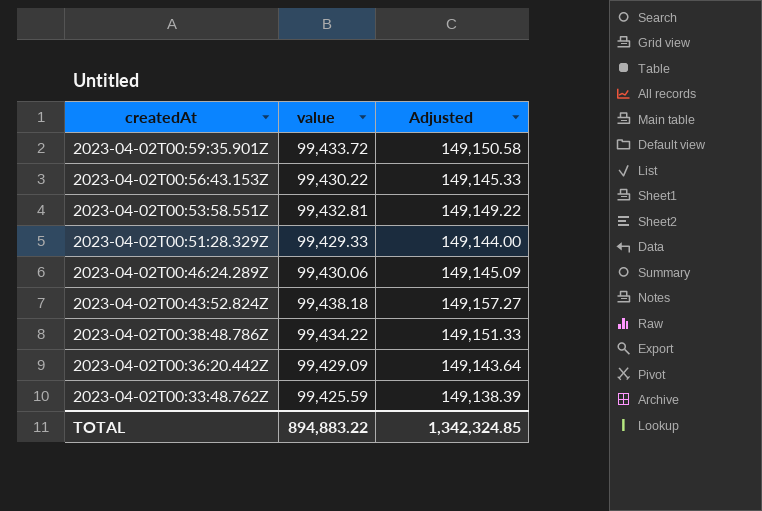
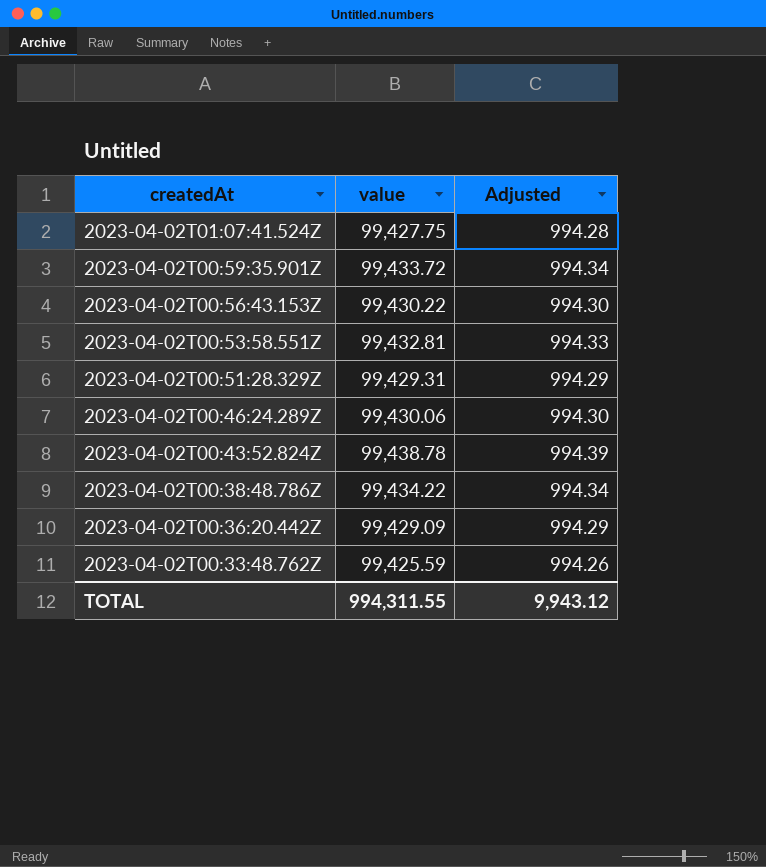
column Adjusted | formula: [value] * 1.5 -> [value] * 0.01
row 2023-04-02T01:07:41.524Z: none -> 99,427.75 | 994.28
2023-04-02T00:51:28.329Z | value: 99,429.33 -> 99,429.31
2023-04-02T00:43:52.824Z | value: 99,438.18 -> 99,438.78
TOTAL | value: 894,883.22 -> 994,311.55
TOTAL | Adjusted: 1,342,324.85 -> 9,943.12

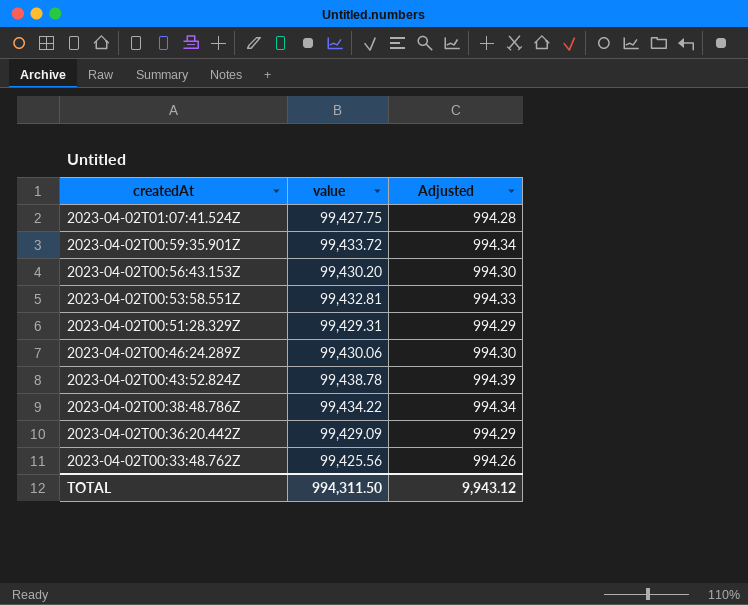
2023-04-02T00:56:43.153Z | value: 99,430.22 -> 99,430.20
2023-04-02T00:33:48.762Z | value: 99,425.59 -> 99,425.56
TOTAL | value: 994,311.55 -> 994,311.50

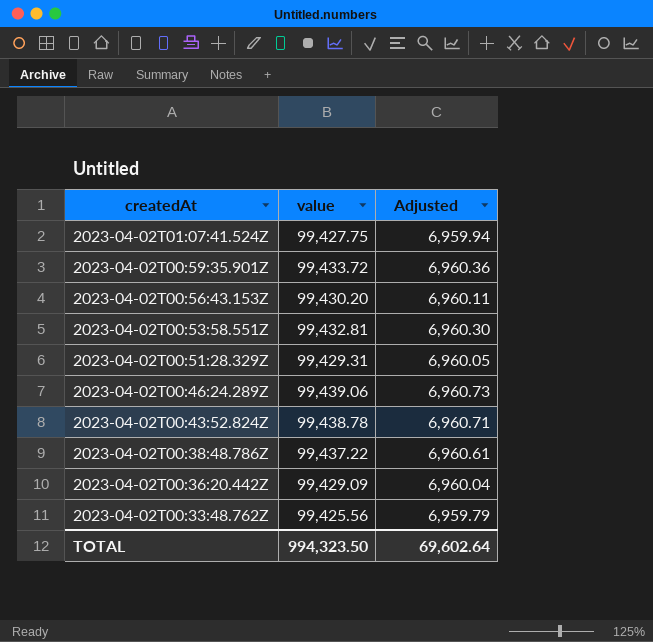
column Adjusted | formula: [value] * 0.01 -> [value] * 0.07
2023-04-02T00:46:24.289Z | value: 99,430.06 -> 99,439.06
2023-04-02T00:38:48.786Z | value: 99,434.22 -> 99,437.22
TOTAL | value: 994,311.50 -> 994,323.50
TOTAL | Adjusted: 9,943.12 -> 69,602.64

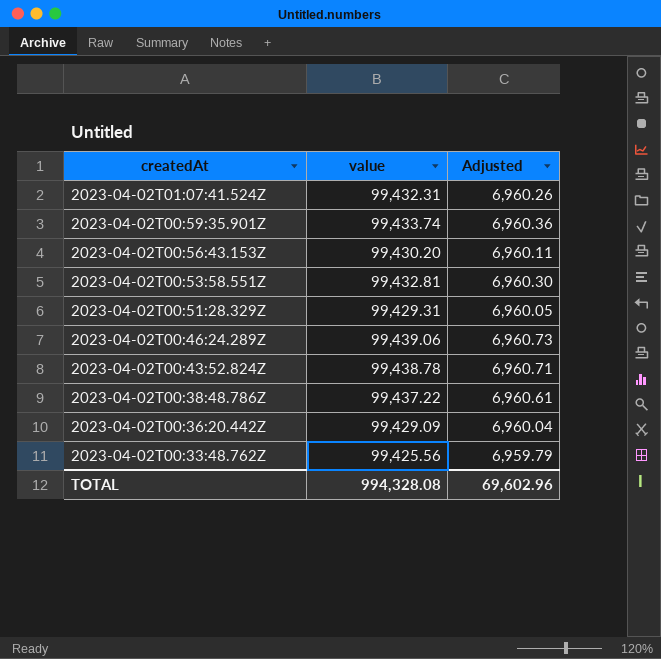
2023-04-02T01:07:41.524Z | value: 99,427.75 -> 99,432.31
2023-04-02T01:07:41.524Z | Adjusted: 6,959.94 -> 6,960.26
2023-04-02T00:59:35.901Z | value: 99,433.72 -> 99,433.74
TOTAL | value: 994,323.50 -> 994,328.08
TOTAL | Adjusted: 69,602.64 -> 69,602.96

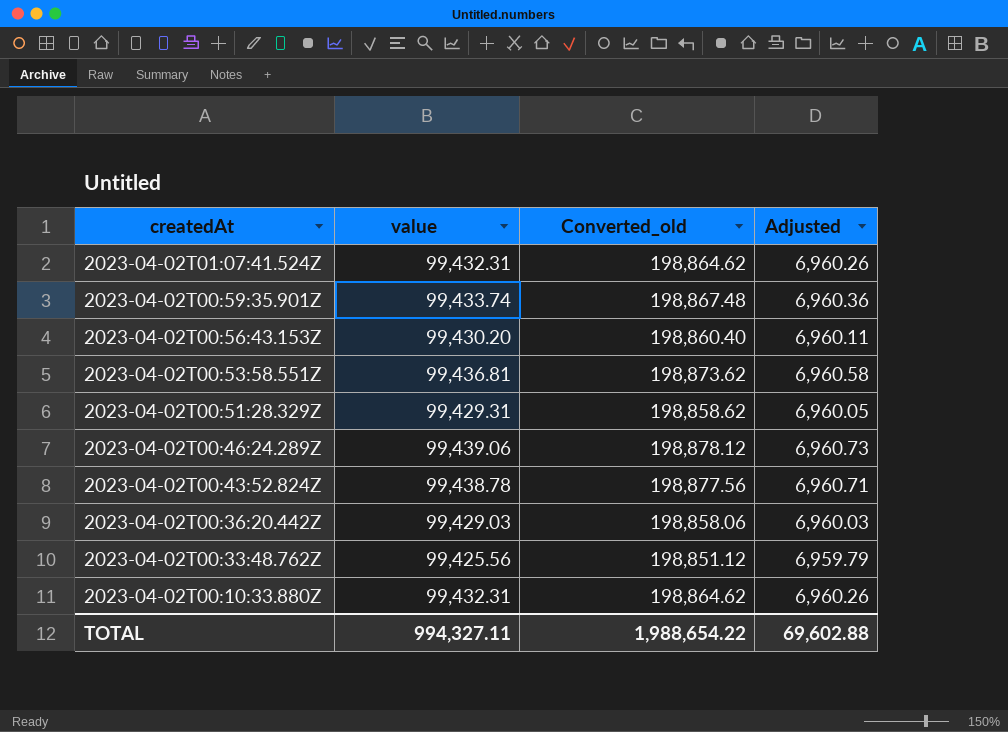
column Converted_old | formula: none -> [value] * 2
row 2023-04-02T00:38:48.786Z: 99,437.22 | 6,960.61 -> none
2023-04-02T00:53:58.551Z | value: 99,432.81 -> 99,436.81
2023-04-02T00:53:58.551Z | Adjusted: 6,960.30 -> 6,960.58
2023-04-02T00:36:20.442Z | value: 99,429.09 -> 99,429.03
2023-04-02T00:36:20.442Z | Adjusted: 6,960.04 -> 6,960.03
row 2023-04-02T00:10:33.880Z: none -> 99,432.31 | 198,864.62 | 6,960.26
TOTAL | value: 994,328.08 -> 994,327.11
TOTAL | Adjusted: 69,602.96 -> 69,602.88

